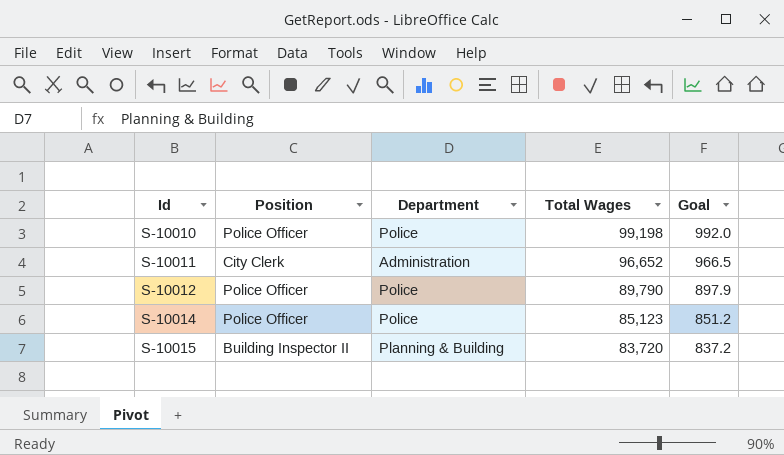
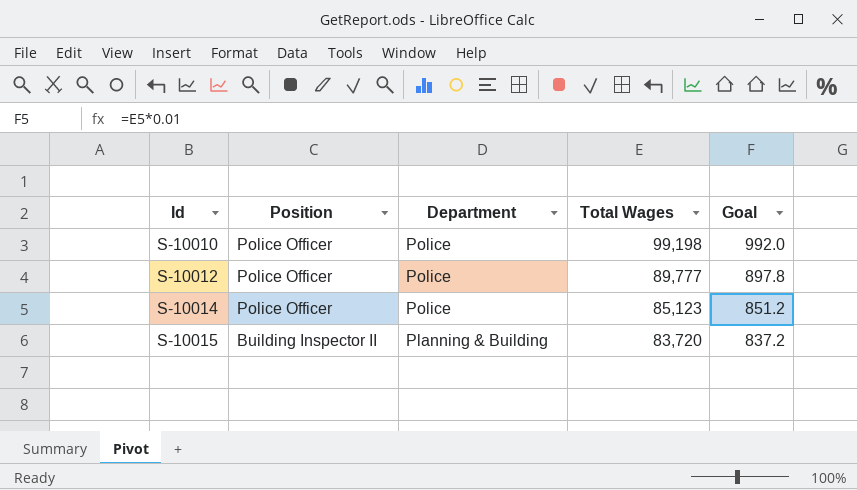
row S-10011: City Clerk | Administration | 96,652 | 966.5 -> none
S-10012 | Total Wages: 89,790 -> 89,777
S-10012 | Goal: 897.9 -> 897.8

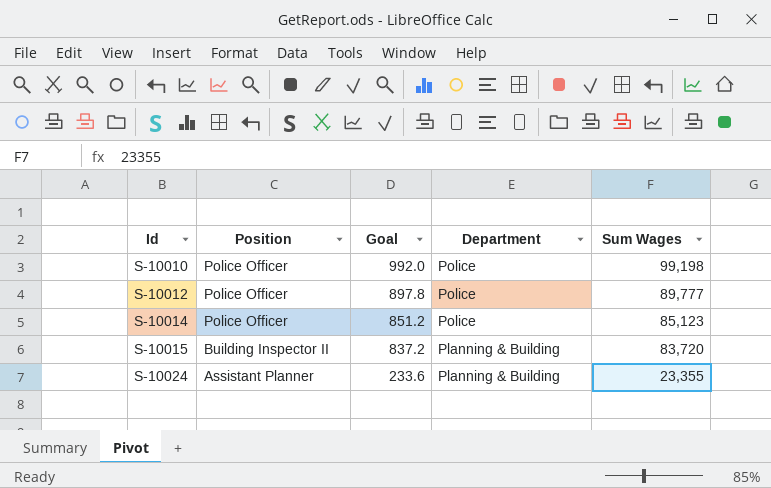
column Goal | position: 5 -> 3
column name: Total Wages -> Sum Wages
row S-10024: none -> Assistant Planner | 233.6 | Planning & Building | 23,355

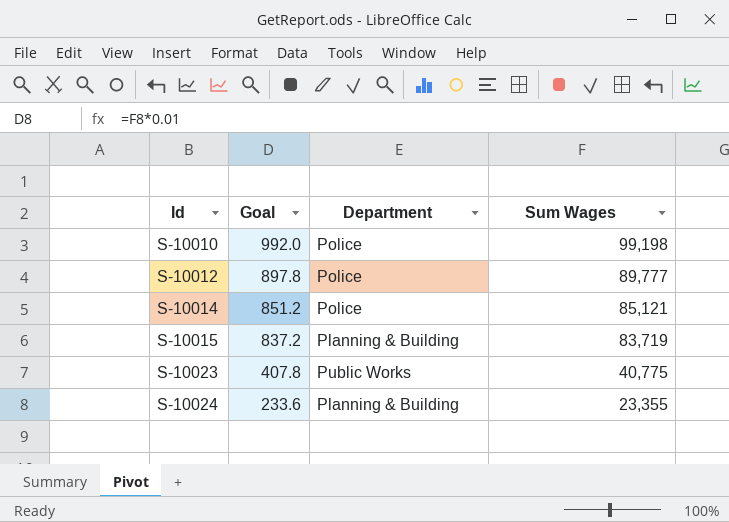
column Position | position: 2 -> none
S-10014 | Sum Wages: 85,123 -> 85,121
S-10015 | Sum Wages: 83,720 -> 83,719
row S-10023: none -> 407.8 | Public Works | 40,775

